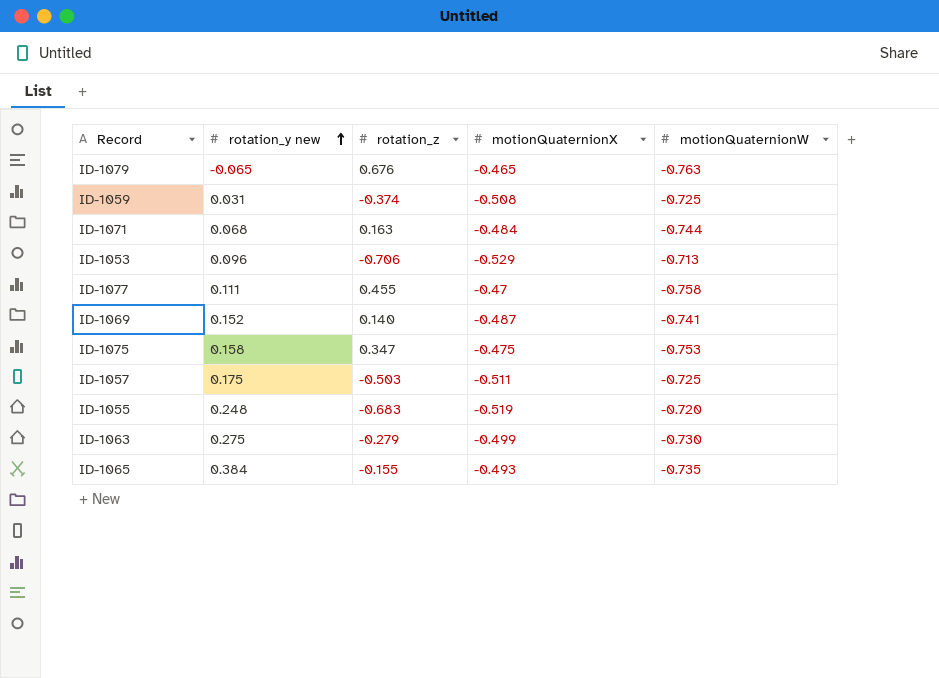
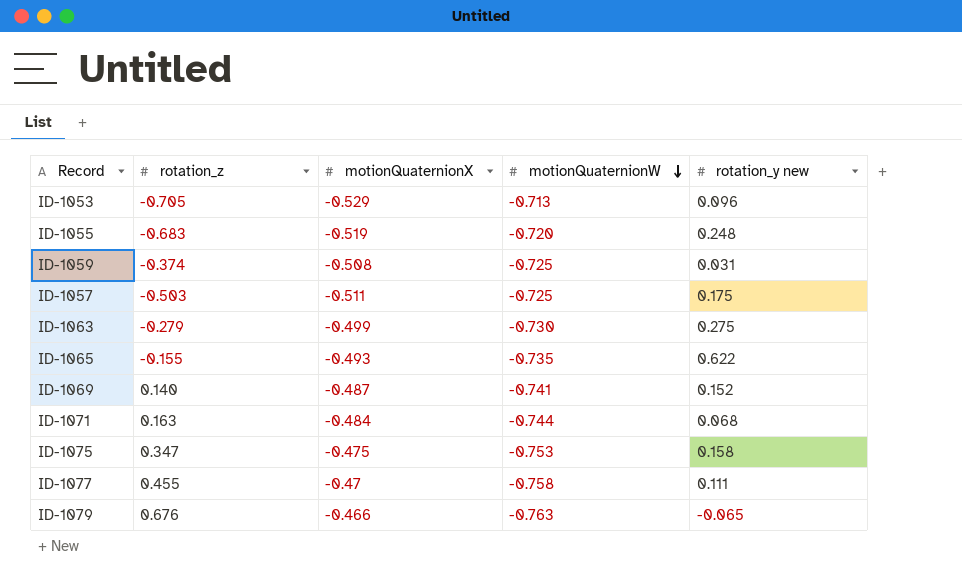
row order: rotation_y new ascending -> motionQuaternionW descending
column rotation_y new | position: 2 -> 5
ID-1053 | rotation_z: -0.706 -> -0.705
ID-1065 | rotation_y new: 0.384 -> 0.622
ID-1079 | motionQuaternionX: -0.465 -> -0.466

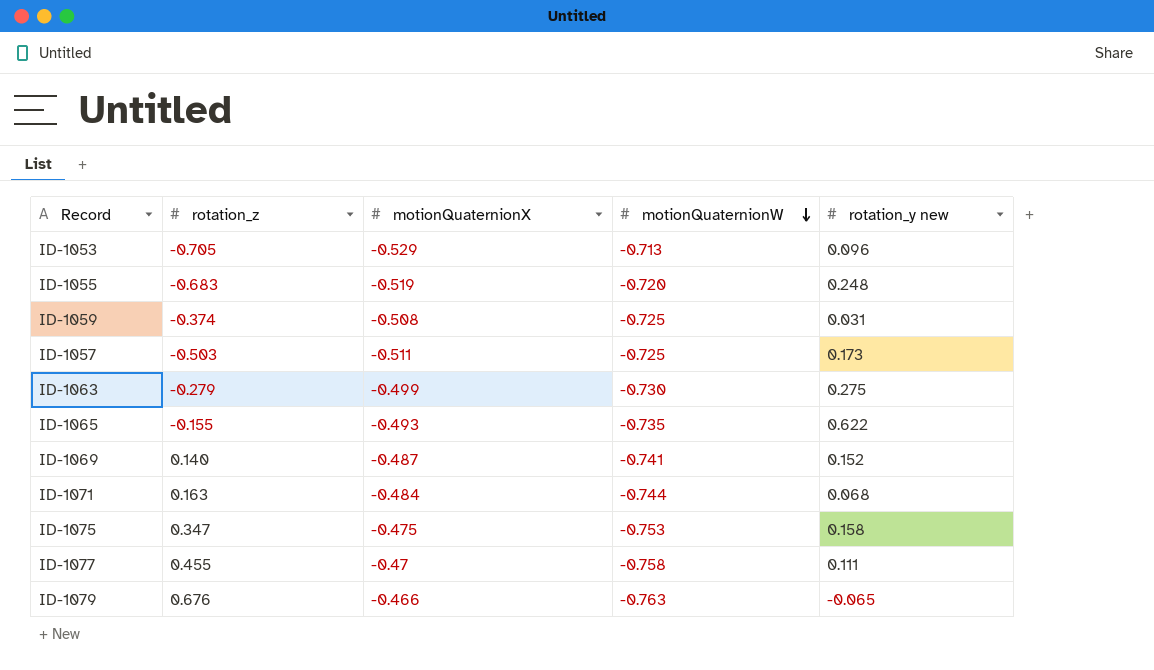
ID-1057 | rotation_y new: 0.175 -> 0.173

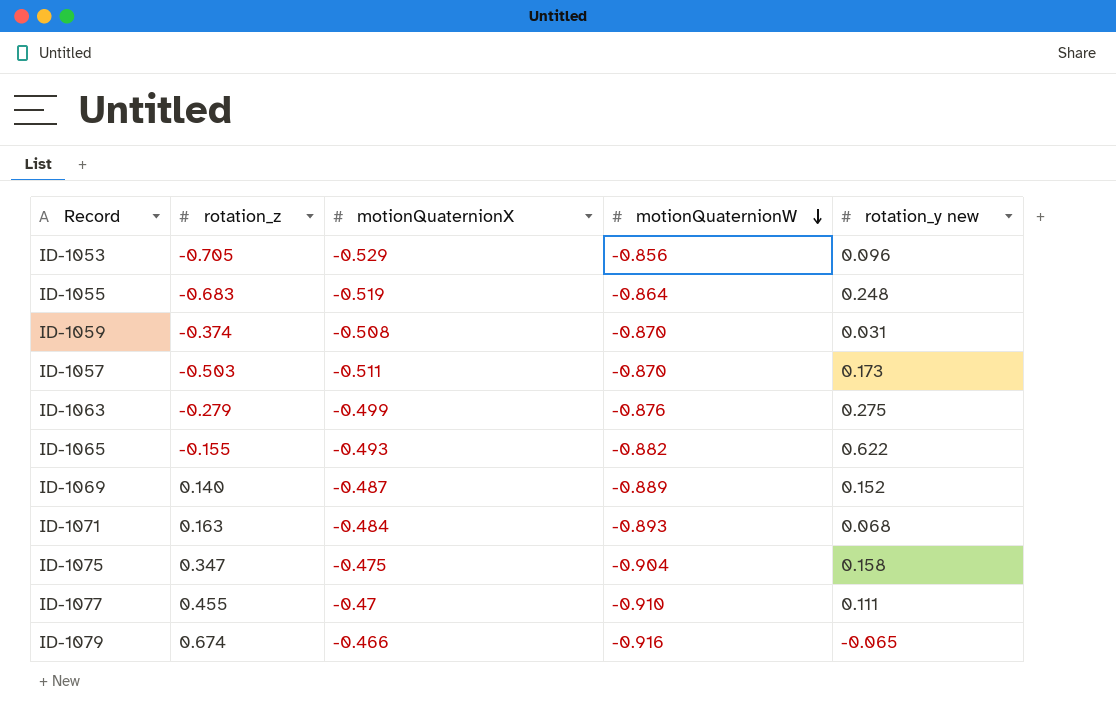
ID-1053 | motionQuaternionW: -0.713 -> -0.856
ID-1055 | motionQuaternionW: -0.720 -> -0.864
ID-1059 | motionQuaternionW: -0.725 -> -0.870
ID-1057 | motionQuaternionW: -0.725 -> -0.870
ID-1063 | motionQuaternionW: -0.730 -> -0.876
ID-1065 | motionQuaternionW: -0.735 -> -0.882
ID-1069 | motionQuaternionW: -0.741 -> -0.889
ID-1071 | motionQuaternionW: -0.744 -> -0.893
ID-1075 | motionQuaternionW: -0.753 -> -0.904
ID-1077 | motionQuaternionW: -0.758 -> -0.910
ID-1079 | rotation_z: 0.676 -> 0.674
ID-1079 | motionQuaternionW: -0.763 -> -0.916

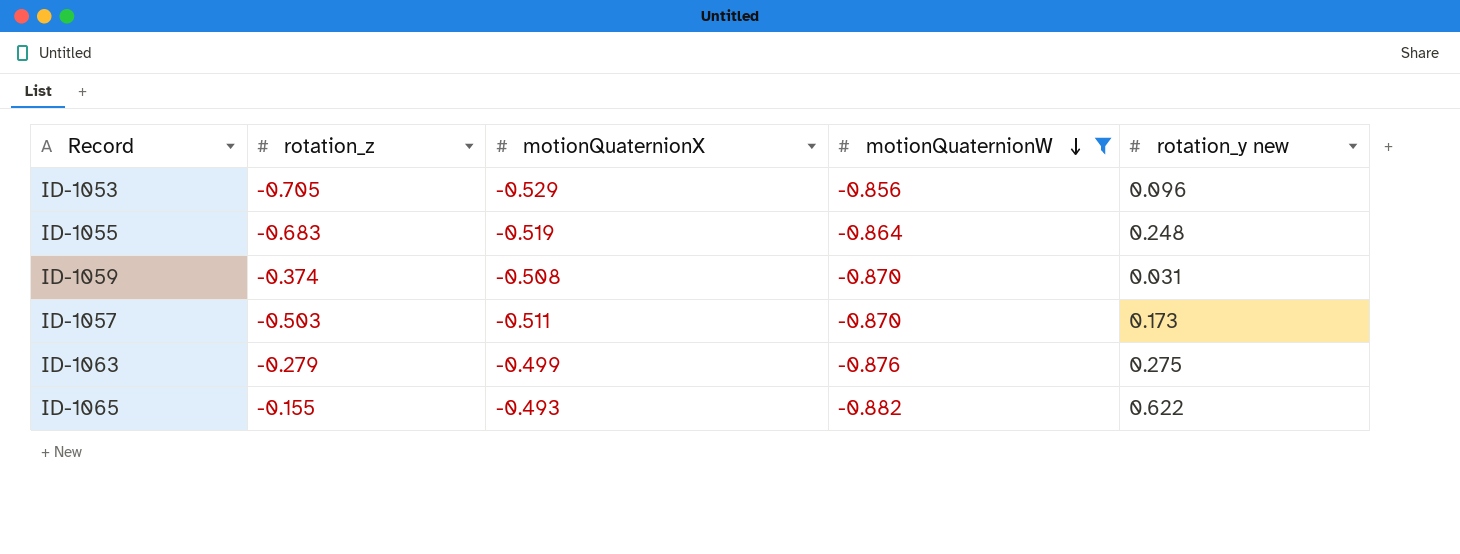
filter: none -> motionQuaternionW >= -0.882

